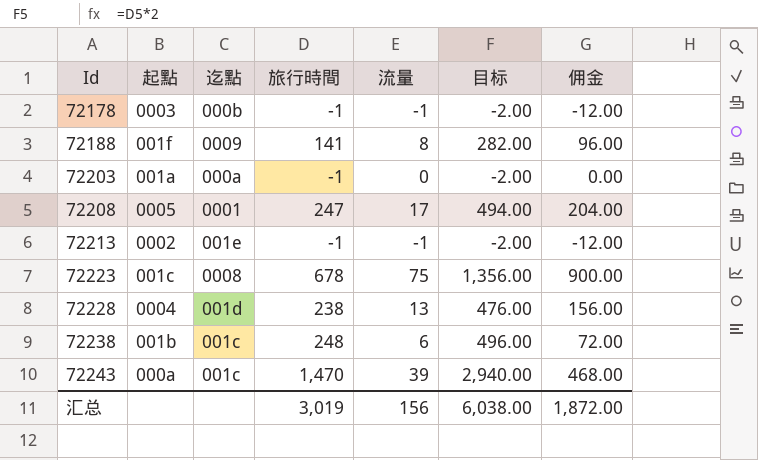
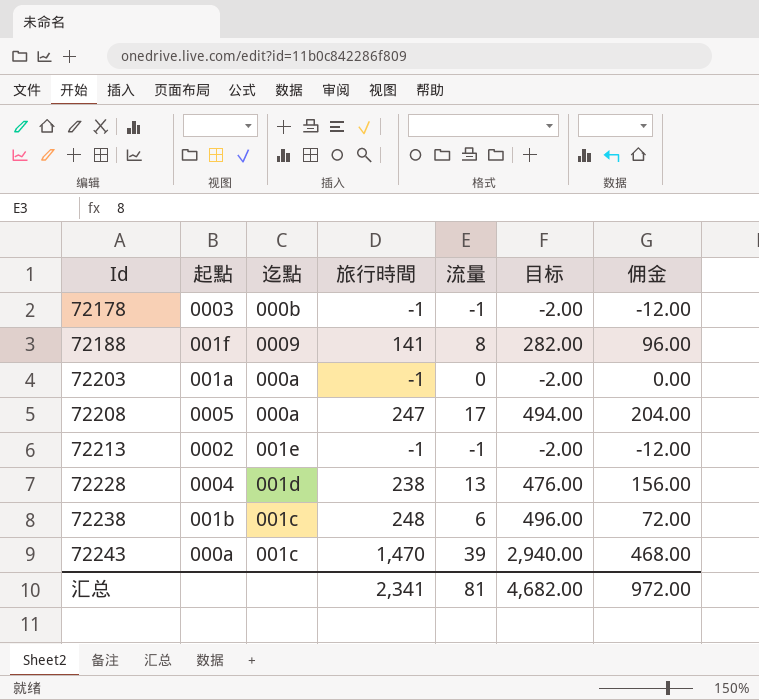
row 72223: 001c | 0008 | 678 | 75 | 1,356.00 | 900.00 -> none
72208 | 迄點: 0001 -> 000a
汇总 | 旅行時間: 3,019 -> 2,341
汇总 | 流量: 156 -> 81
汇总 | 目标: 6,038.00 -> 4,682.00
汇总 | 佣金: 1,872.00 -> 972.00

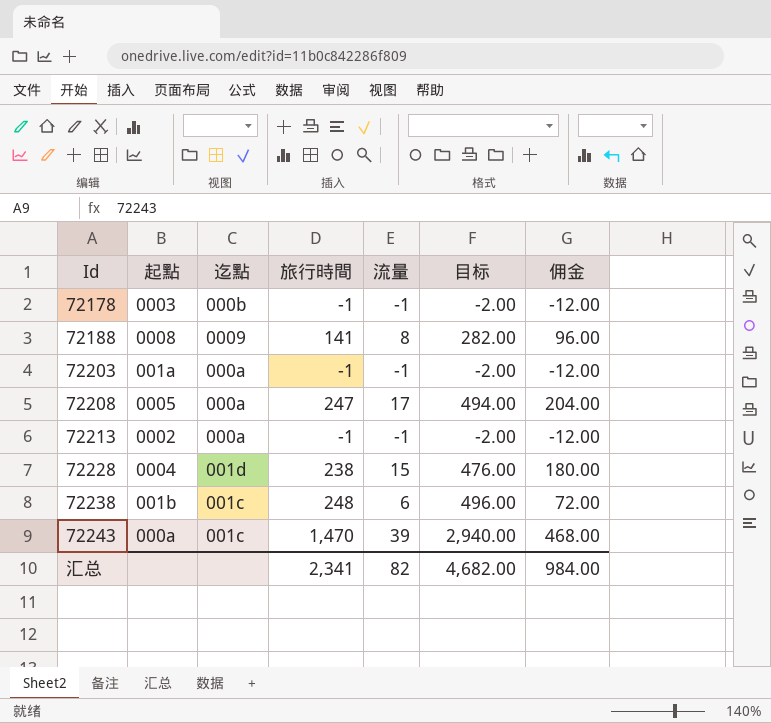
72188 | 起點: 001f -> 0008
72203 | 流量: 0 -> -1
72203 | 佣金: 0.00 -> -12.00
72213 | 迄點: 001e -> 000a
72228 | 流量: 13 -> 15
72228 | 佣金: 156.00 -> 180.00
汇总 | 流量: 81 -> 82
汇总 | 佣金: 972.00 -> 984.00

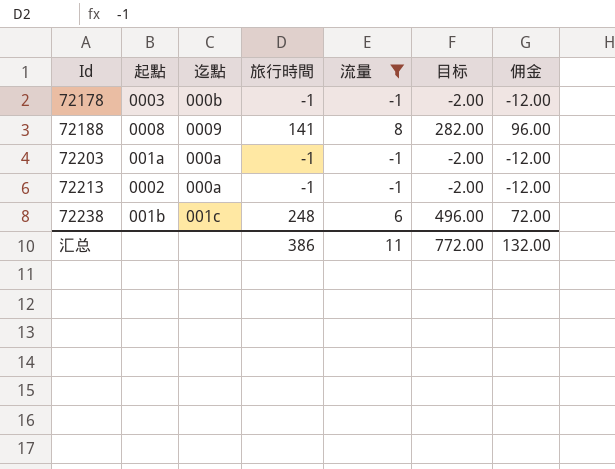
filter: none -> 流量 <= 8
汇总 | 旅行時間: 2,341 -> 386
汇总 | 流量: 82 -> 11
汇总 | 目标: 4,682.00 -> 772.00
汇总 | 佣金: 984.00 -> 132.00

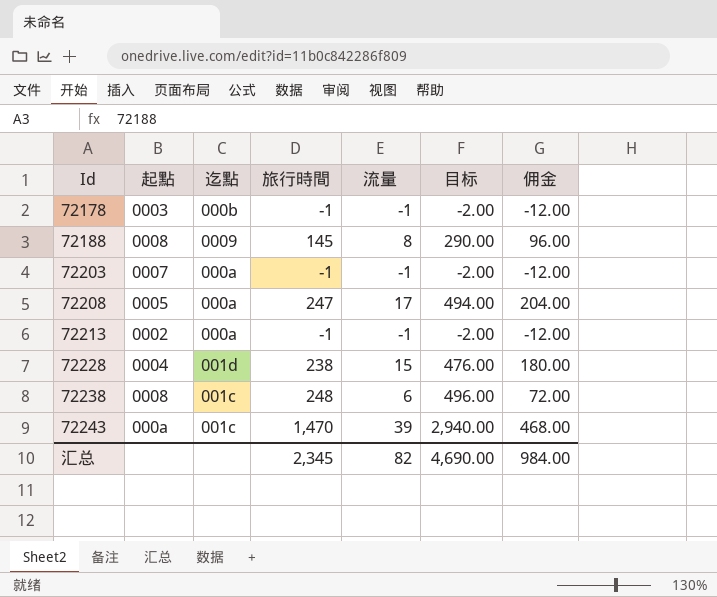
filter: 流量 <= 8 -> none
72188 | 旅行時間: 141 -> 145
72188 | 目标: 282.00 -> 290.00
72203 | 起點: 001a -> 0007
72238 | 起點: 001b -> 0008
汇总 | 旅行時間: 386 -> 2,345
汇总 | 流量: 11 -> 82
汇总 | 目标: 772.00 -> 4,690.00
汇总 | 佣金: 132.00 -> 984.00

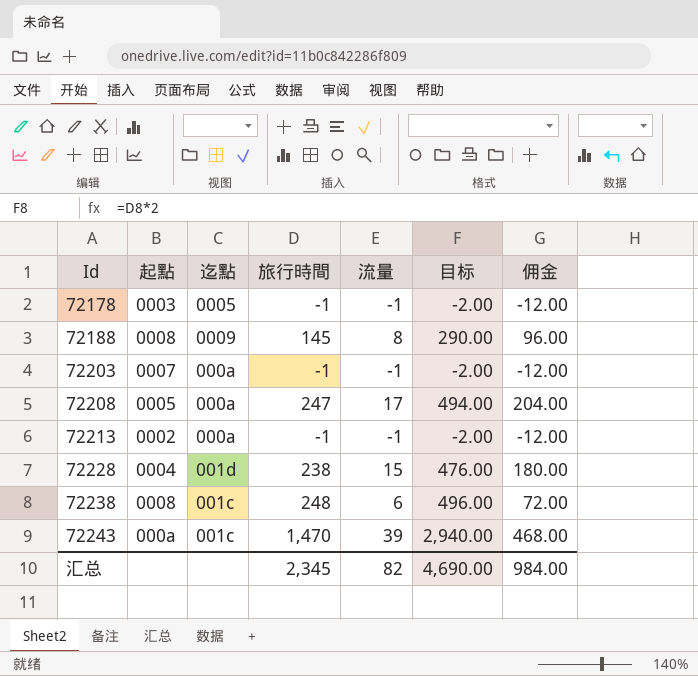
72178 | 迄點: 000b -> 0005

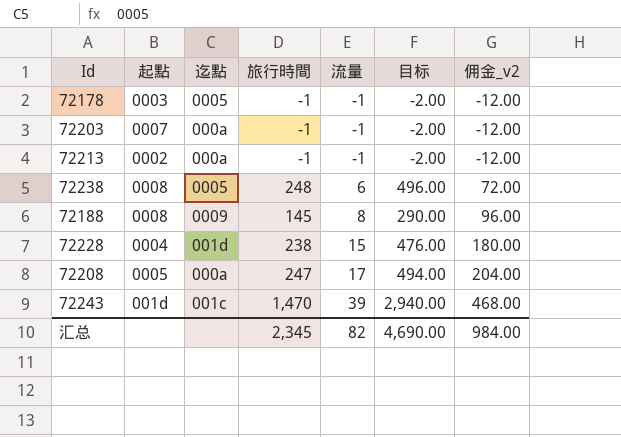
row order: Id ascending -> 流量 ascending
column name: 佣金 -> 佣金_v2
72238 | 迄點: 001c -> 0005
72243 | 起點: 000a -> 001d

